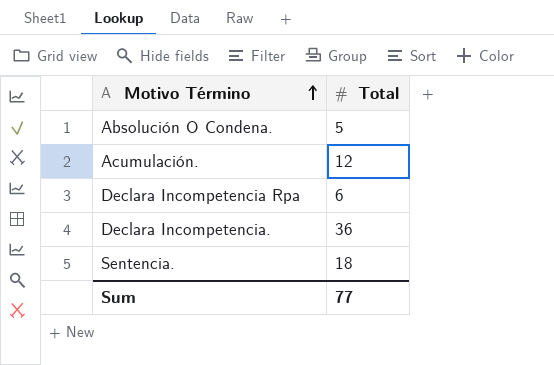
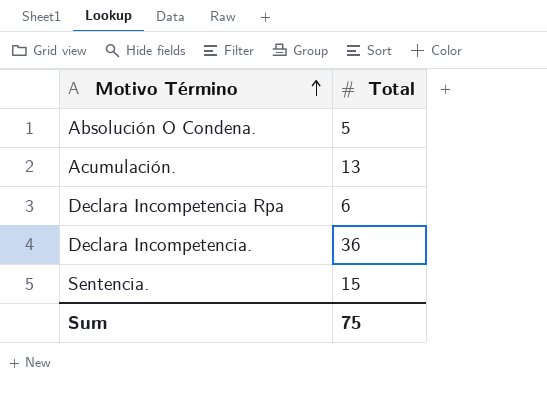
Acumulación. | Total: 12 -> 13
Sentencia. | Total: 18 -> 15
Sum | Total: 77 -> 75

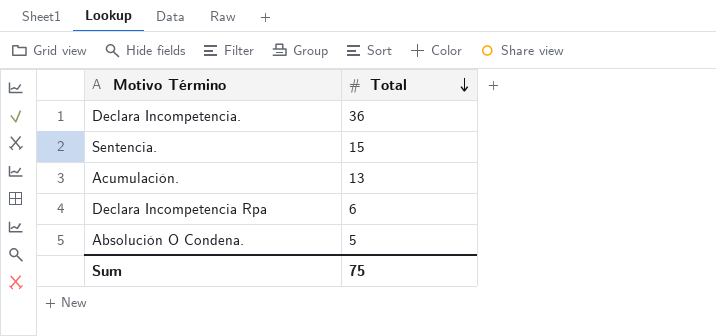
row order: Motivo Término ascending -> Total descending

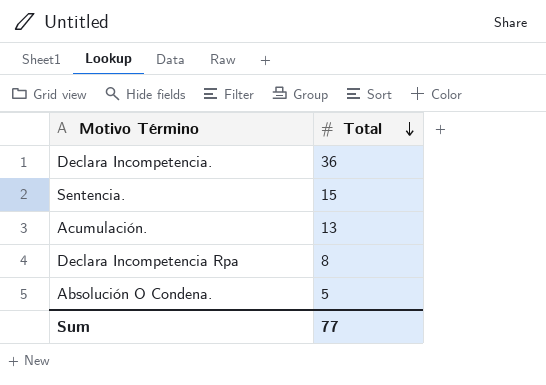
Declara Incompetencia Rpa | Total: 6 -> 8
Sum | Total: 75 -> 77

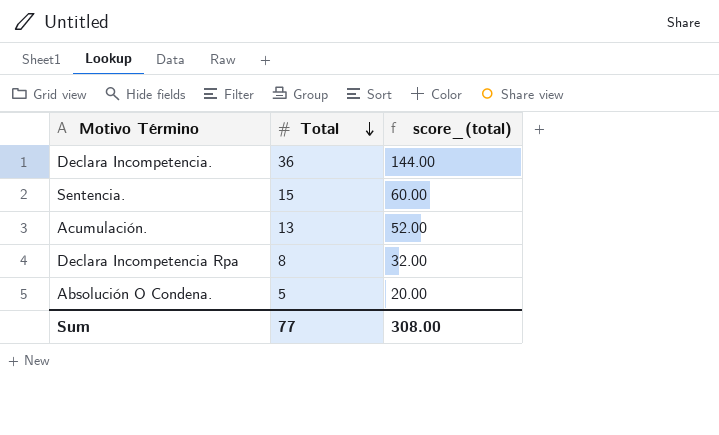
column score_(total) | formula: none -> [Total] * 4

